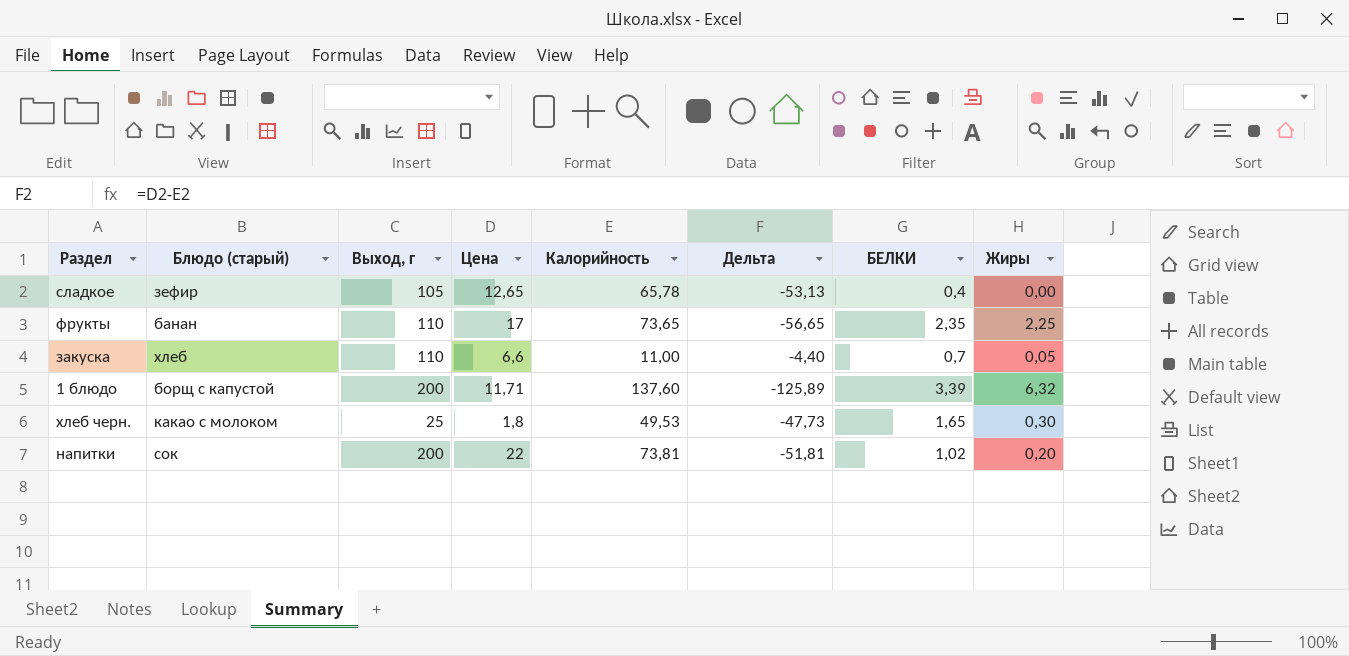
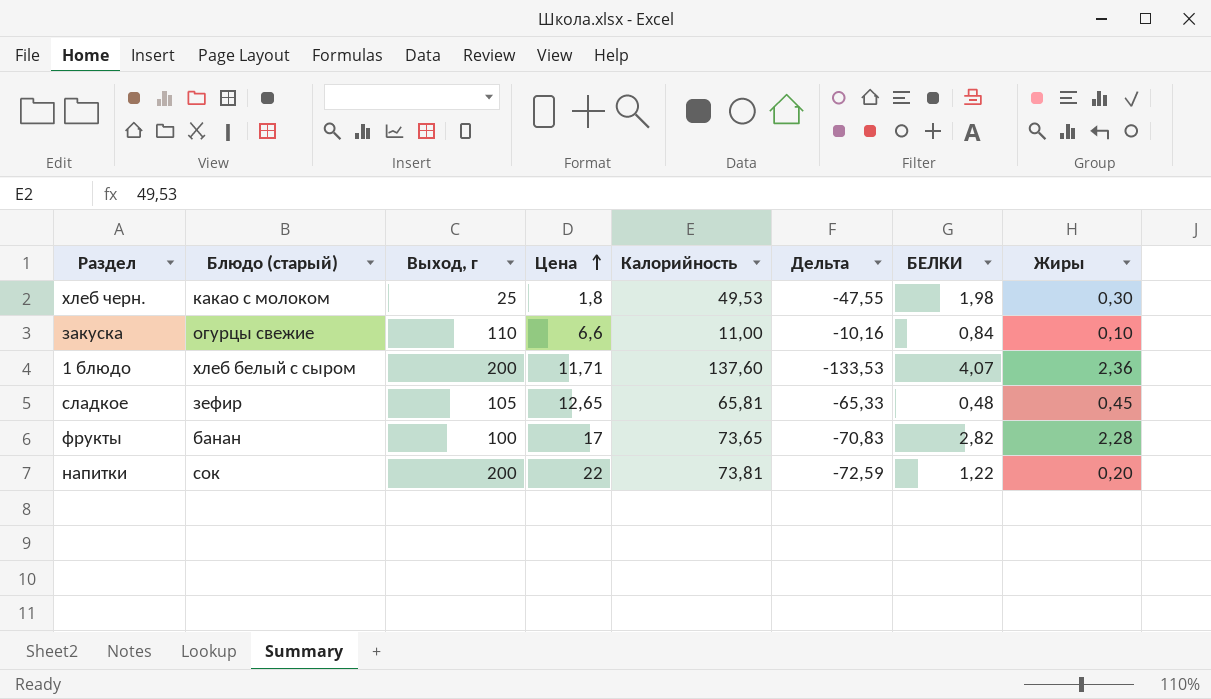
row order: none -> Цена ascending
column Дельта | formula: [Цена] - [Калорийность] -> [БЕЛКИ] - [Калорийность]
хлеб черн. | БЕЛКИ: 1,65 -> 1,98
закуска | Блюдо (старый): хлеб -> огурцы свежие
закуска | БЕЛКИ: 0,7 -> 0,84
закуска | Жиры: 0,05 -> 0,10
1 блюдо | Блюдо (старый): борщ с капустой -> хлеб белый с сыром
1 блюдо | БЕЛКИ: 3,39 -> 4,07
1 блюдо | Жиры: 6,32 -> 2,36
сладкое | Калорийность: 65,78 -> 65,81
сладкое | БЕЛКИ: 0,4 -> 0,48
сладкое | Жиры: 0,00 -> 0,45
фрукты | Выход, г: 110 -> 100
фрукты | БЕЛКИ: 2,35 -> 2,82
фрукты | Жиры: 2,25 -> 2,28
напитки | БЕЛКИ: 1,02 -> 1,22

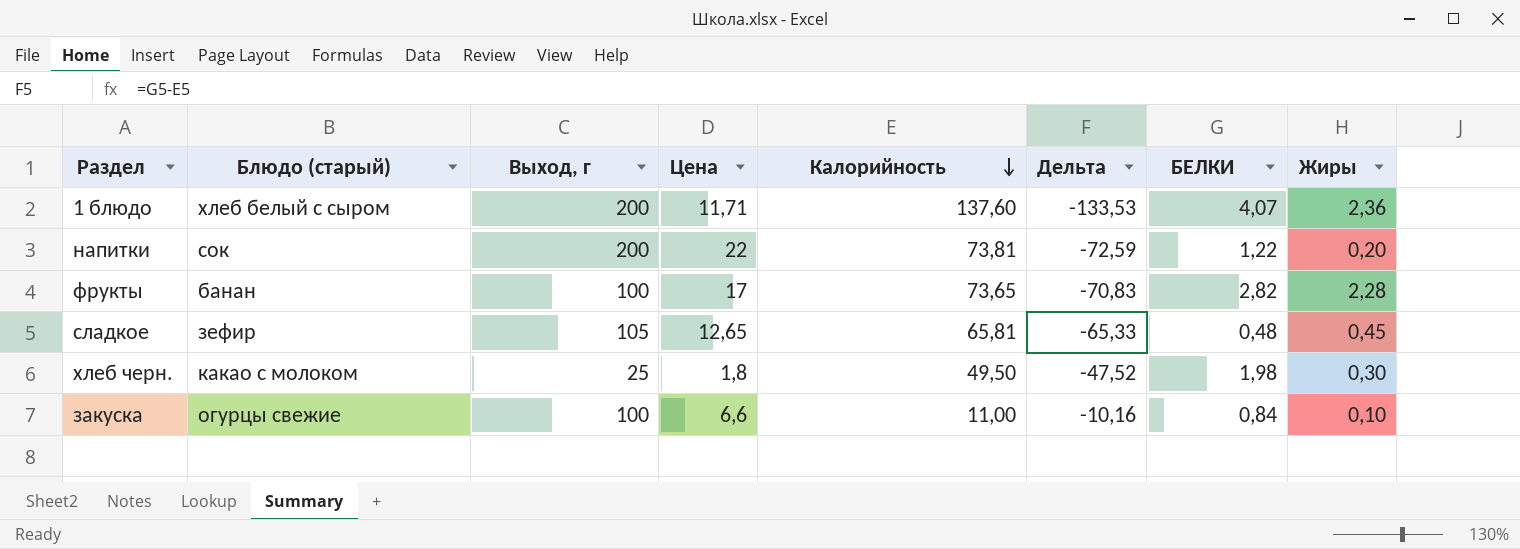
row order: Цена ascending -> Калорийность descending
хлеб черн. | Калорийность: 49,53 -> 49,50
хлеб черн. | Дельта: -47,55 -> -47,52
закуска | Выход, г: 110 -> 100

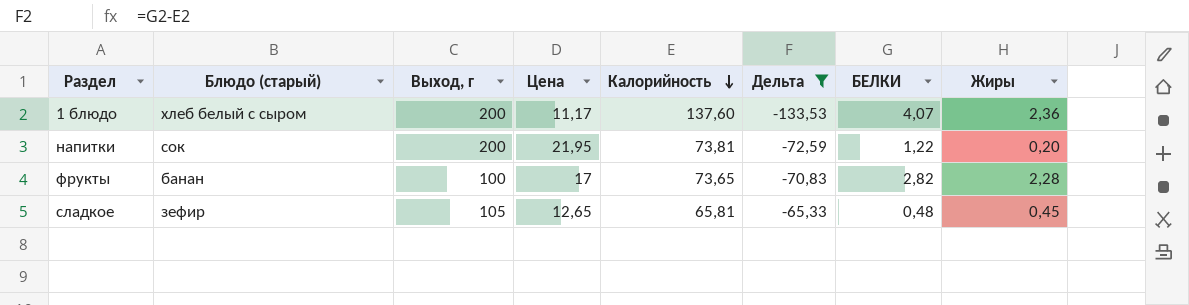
filter: none -> Дельта <= -65,33
1 блюдо | Цена: 11,71 -> 11,17
напитки | Цена: 22 -> 21,95

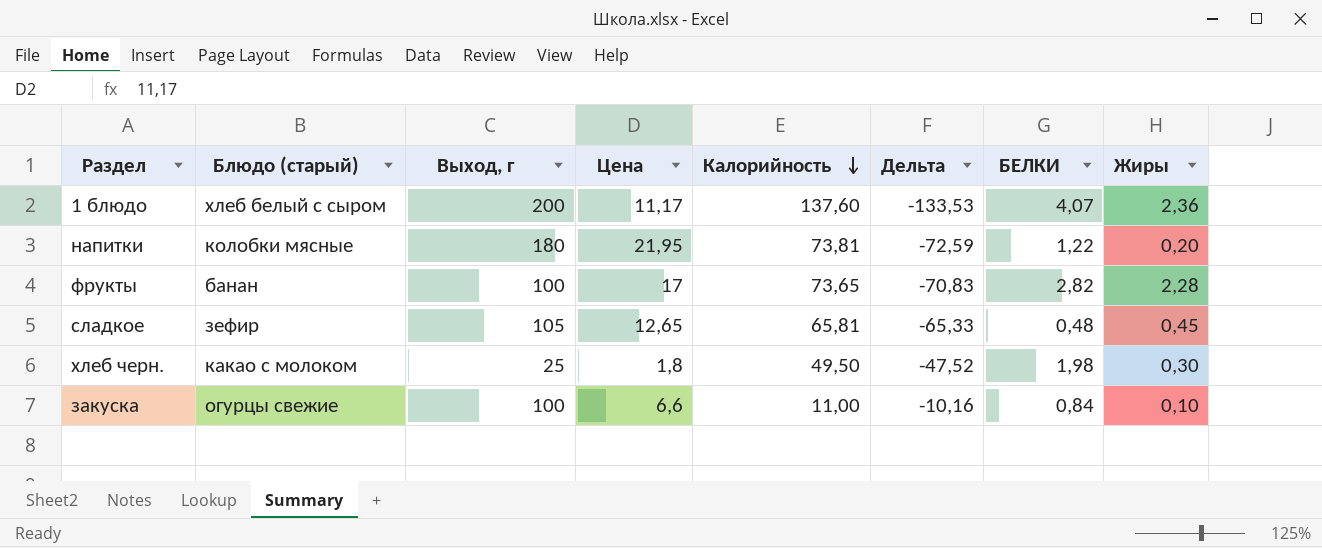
filter: Дельта <= -65,33 -> none
напитки | Блюдо (старый): сок -> колобки мясные
напитки | Выход, г: 200 -> 180

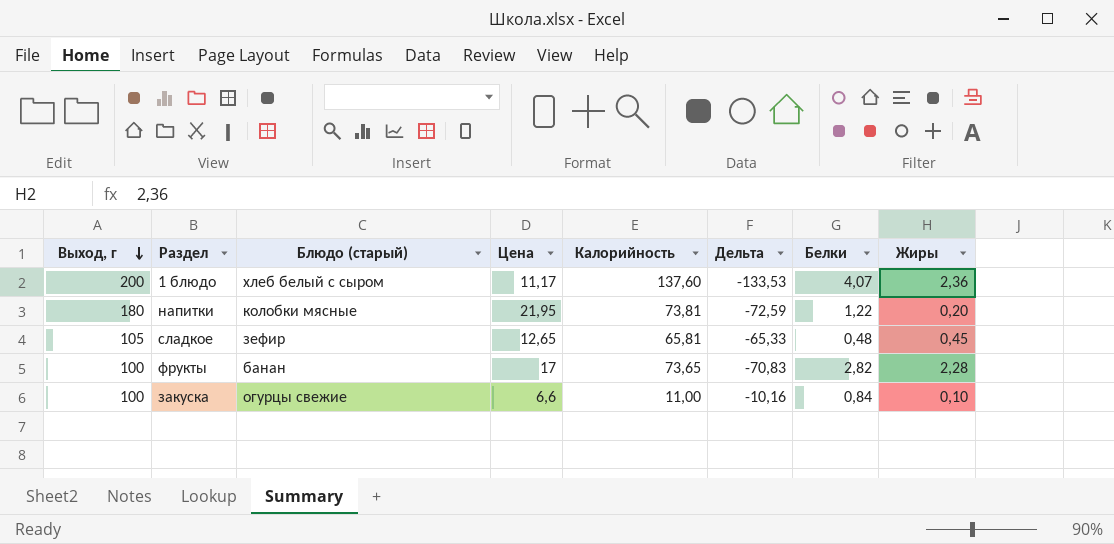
row order: Калорийность descending -> Выход, г descending
column Выход, г | position: 3 -> 1
column name: БЕЛКИ -> Белки
row хлеб черн.: какао с молоком | 25 | 1,8 | 49,50 | -47,52 | 1,98 | 0,30 -> none

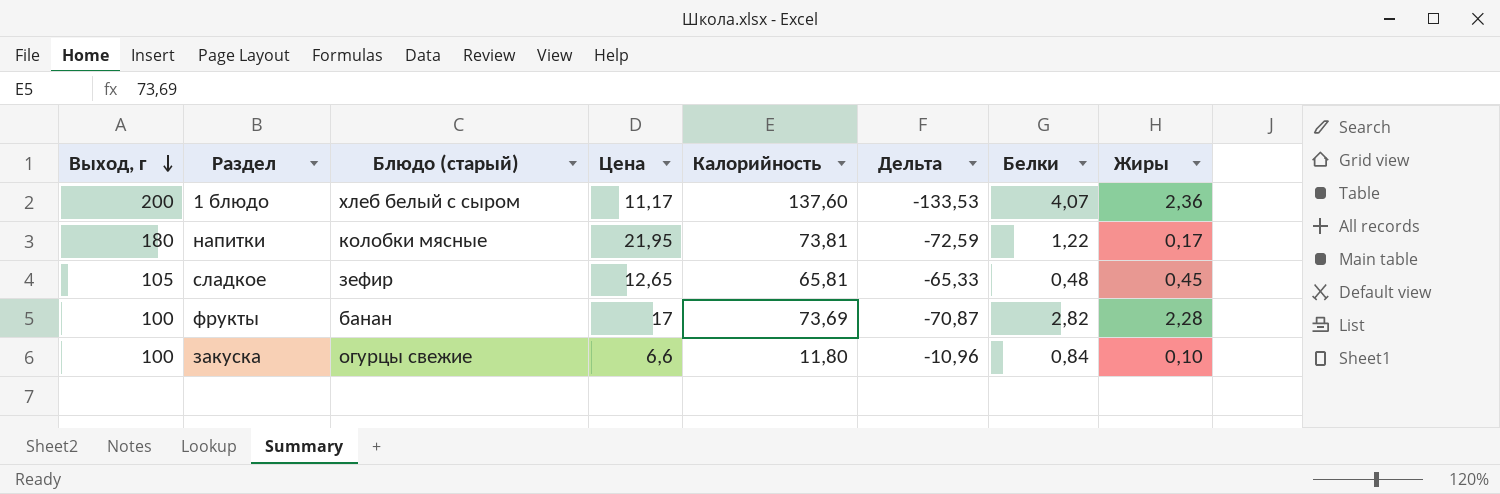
напитки | Жиры: 0,20 -> 0,17
фрукты | Калорийность: 73,65 -> 73,69
фрукты | Дельта: -70,83 -> -70,87
закуска | Калорийность: 11,00 -> 11,80
закуска | Дельта: -10,16 -> -10,96

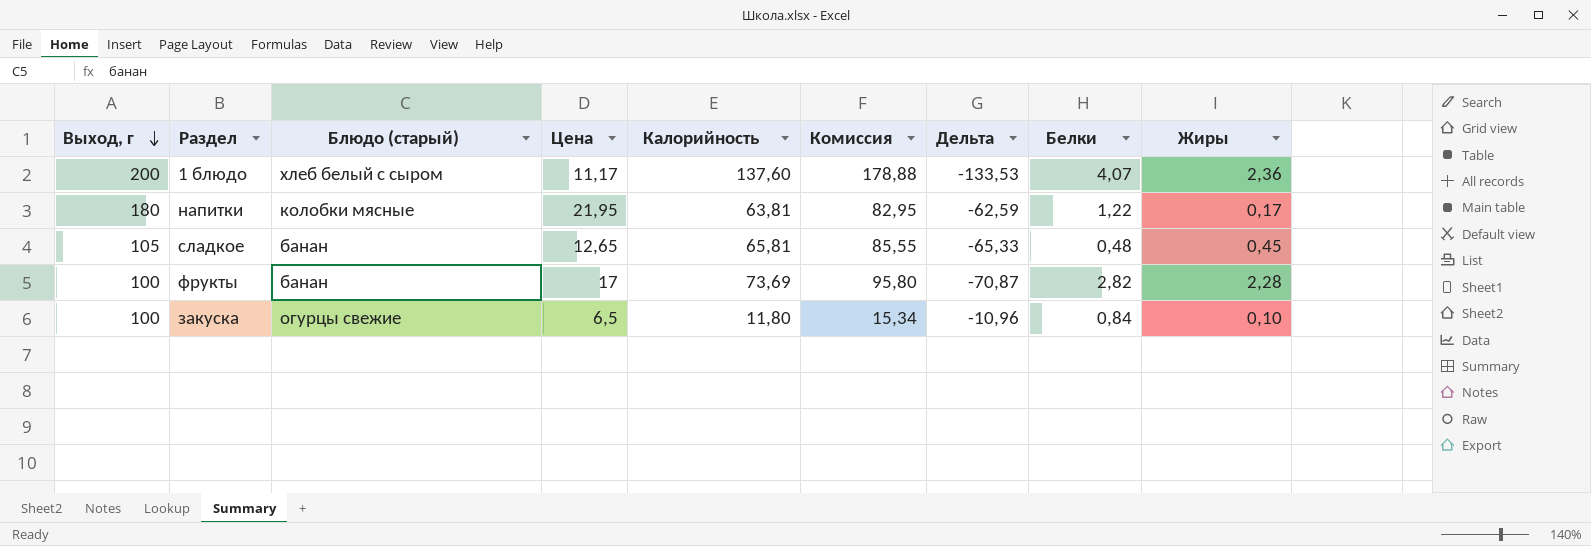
column Комиссия | formula: none -> [Калорийность] * 1,3
напитки | Калорийность: 73,81 -> 63,81
напитки | Дельта: -72,59 -> -62,59
сладкое | Блюдо (старый): зефир -> банан
закуска | Цена: 6,6 -> 6,5

